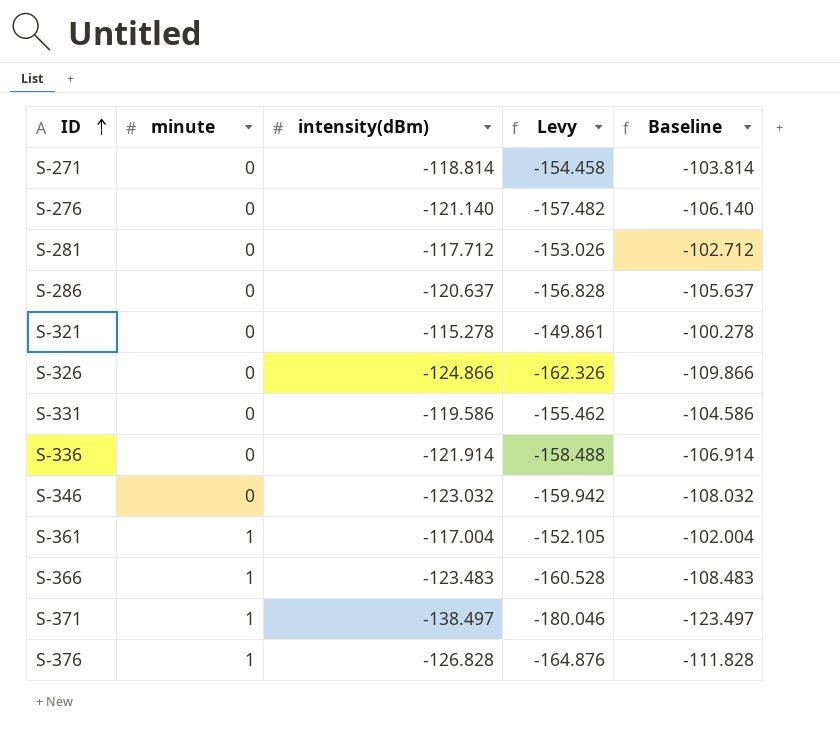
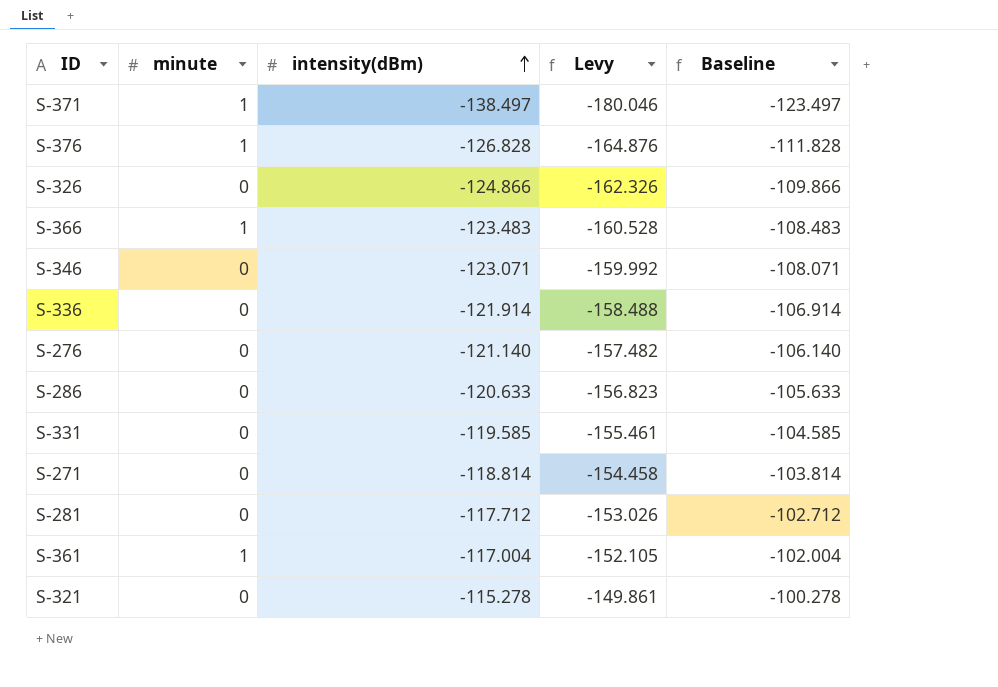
row order: ID ascending -> intensity(dBm) ascending
S-346 | intensity(dBm): -123.032 -> -123.071
S-346 | Levy: -159.942 -> -159.992
S-346 | Baseline: -108.032 -> -108.071
S-286 | intensity(dBm): -120.637 -> -120.633
S-286 | Levy: -156.828 -> -156.823
S-286 | Baseline: -105.637 -> -105.633
S-331 | intensity(dBm): -119.586 -> -119.585
S-331 | Levy: -155.462 -> -155.461
S-331 | Baseline: -104.586 -> -104.585

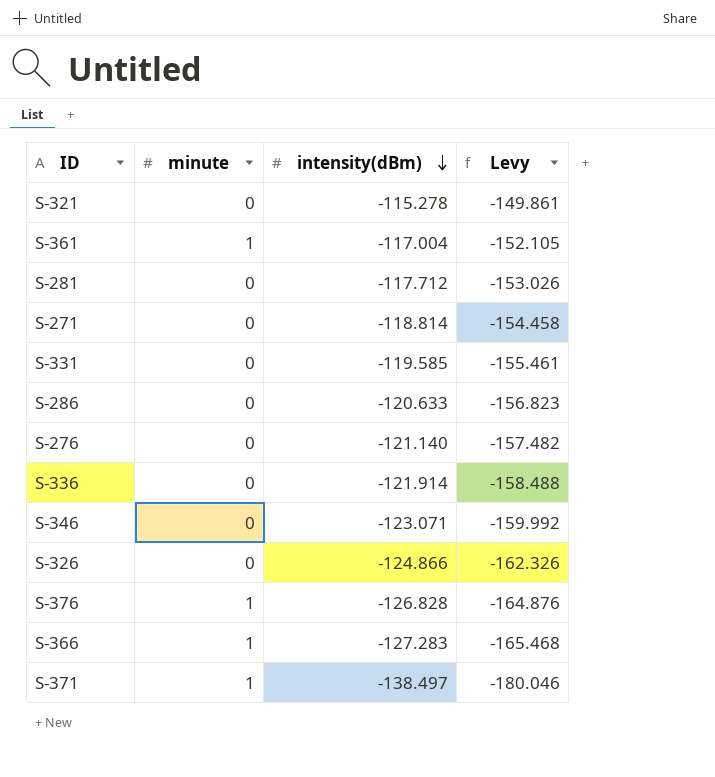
row order: intensity(dBm) ascending -> intensity(dBm) descending
column Baseline | formula: [intensity(dBm)] + 15 -> none
S-366 | intensity(dBm): -123.483 -> -127.283
S-366 | Levy: -160.528 -> -165.468

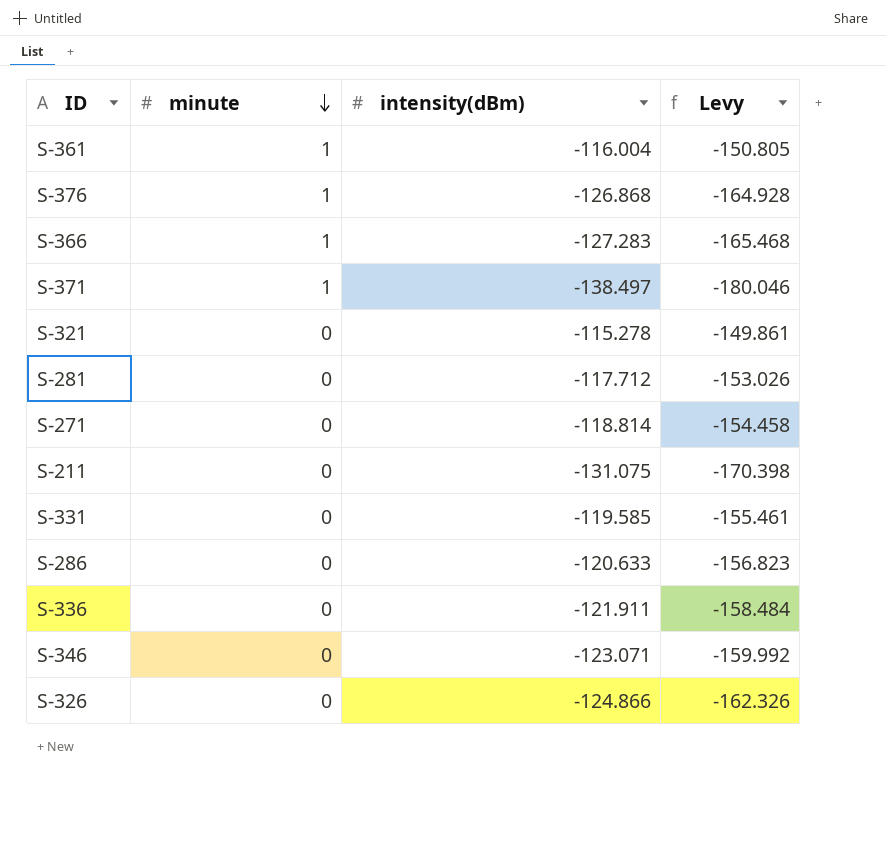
row order: intensity(dBm) descending -> minute descending
row S-276: 0 | -121.140 | -157.482 -> none
S-361 | intensity(dBm): -117.004 -> -116.004
S-361 | Levy: -152.105 -> -150.805
S-376 | intensity(dBm): -126.828 -> -126.868
S-376 | Levy: -164.876 -> -164.928
row S-211: none -> 0 | -131.075 | -170.398
S-336 | intensity(dBm): -121.914 -> -121.911
S-336 | Levy: -158.488 -> -158.484

